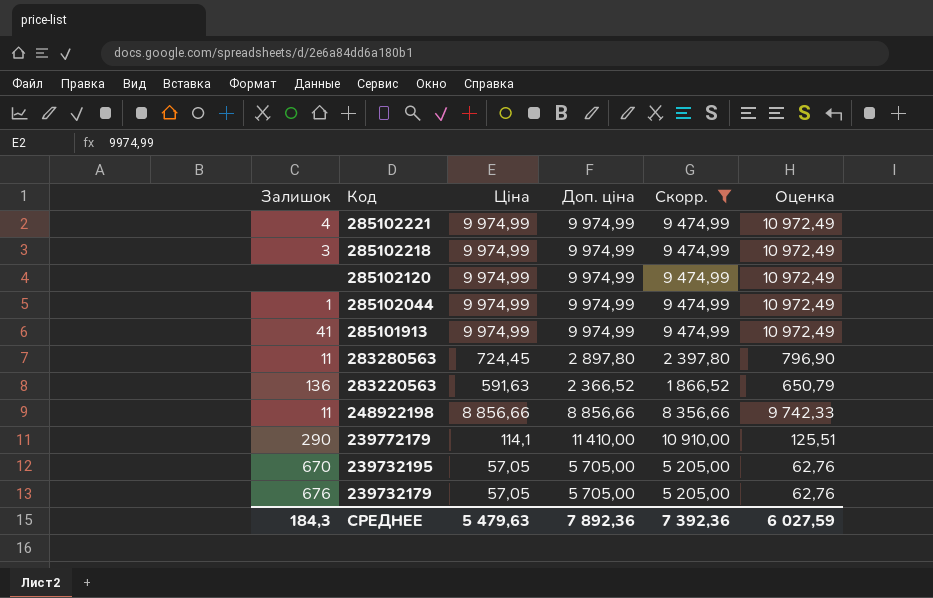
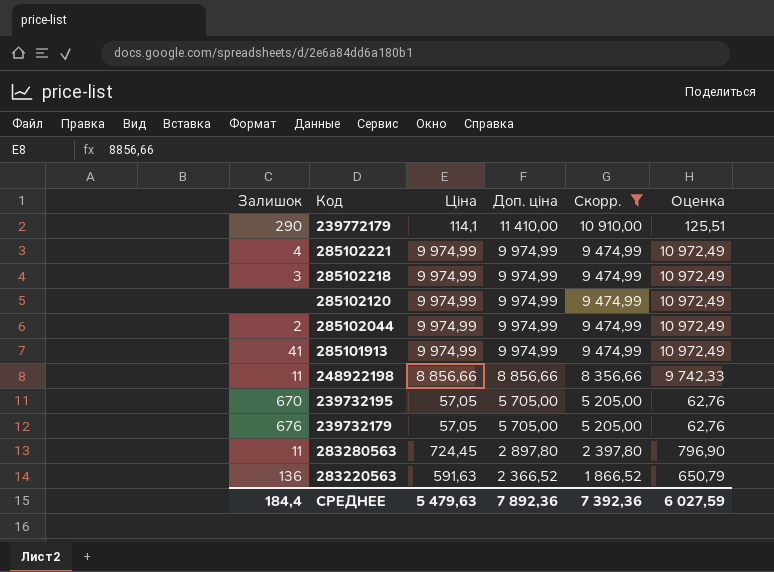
row order: Код descending -> Доп. ціна descending
285102044 | Залишок: 1 -> 2
СРЕДНЕЕ | Залишок: 184,3 -> 184,4

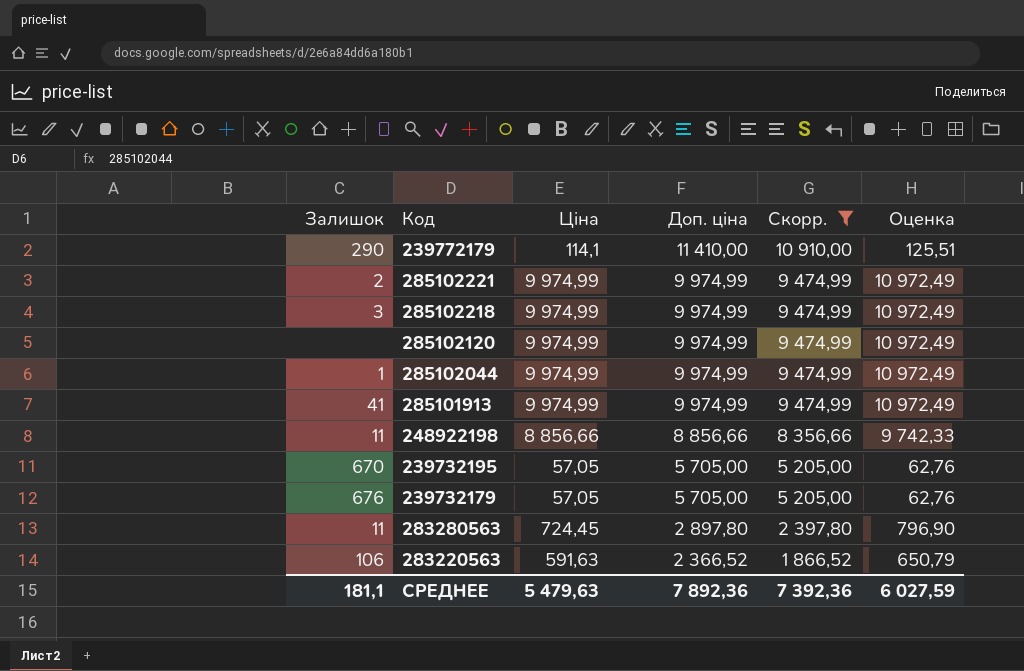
285102221 | Залишок: 4 -> 2
285102044 | Залишок: 2 -> 1
283220563 | Залишок: 136 -> 106
СРЕДНЕЕ | Залишок: 184,4 -> 181,1

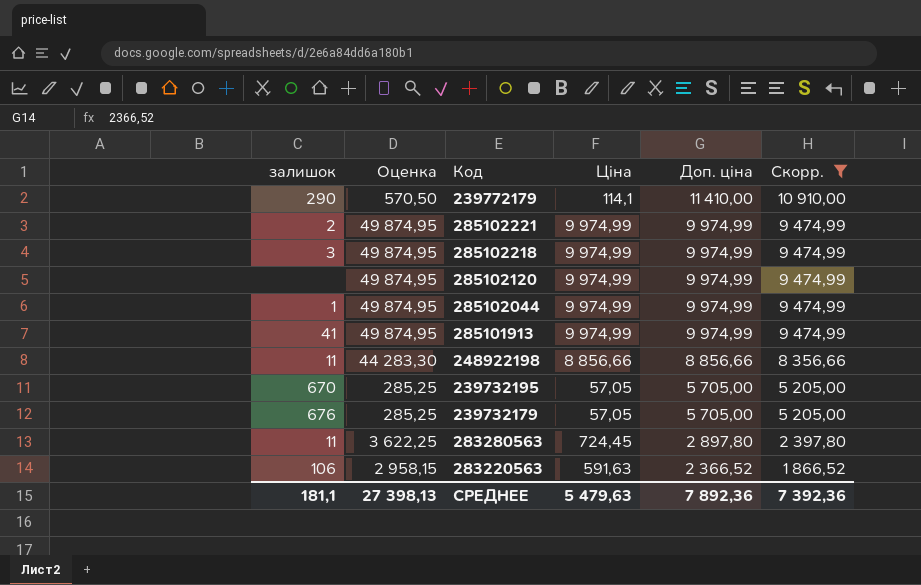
column name: Залишок -> залишок
column Оценка | formula: [Ціна] * 1,1 -> [Ціна] * 5
column Оценка | position: 6 -> 2
СРЕДНЕЕ | Оценка: 6 027,59 -> 27 398,13

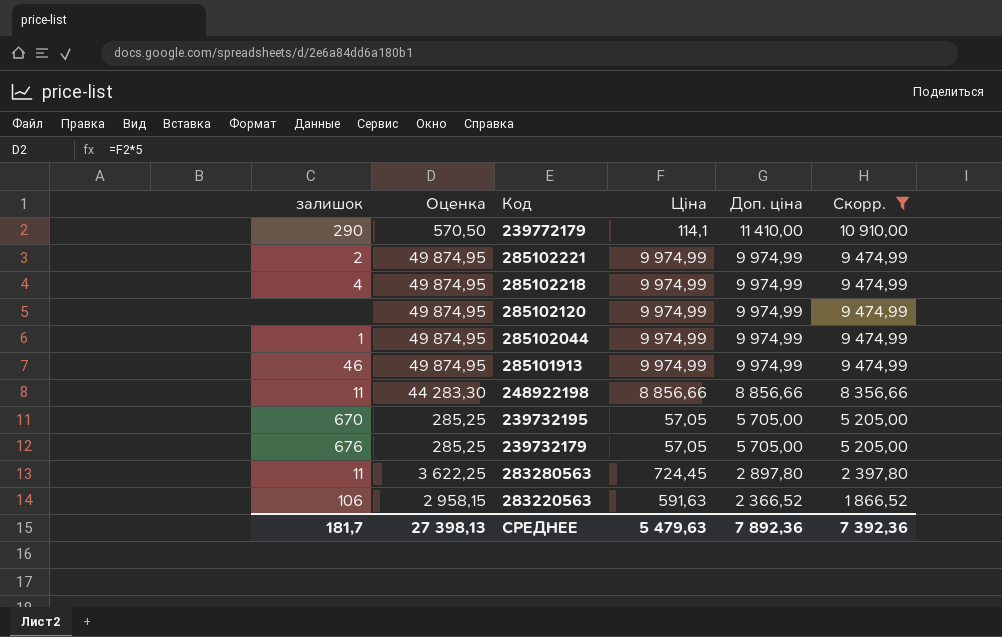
285102218 | залишок: 3 -> 4
285101913 | залишок: 41 -> 46
СРЕДНЕЕ | залишок: 181,1 -> 181,7

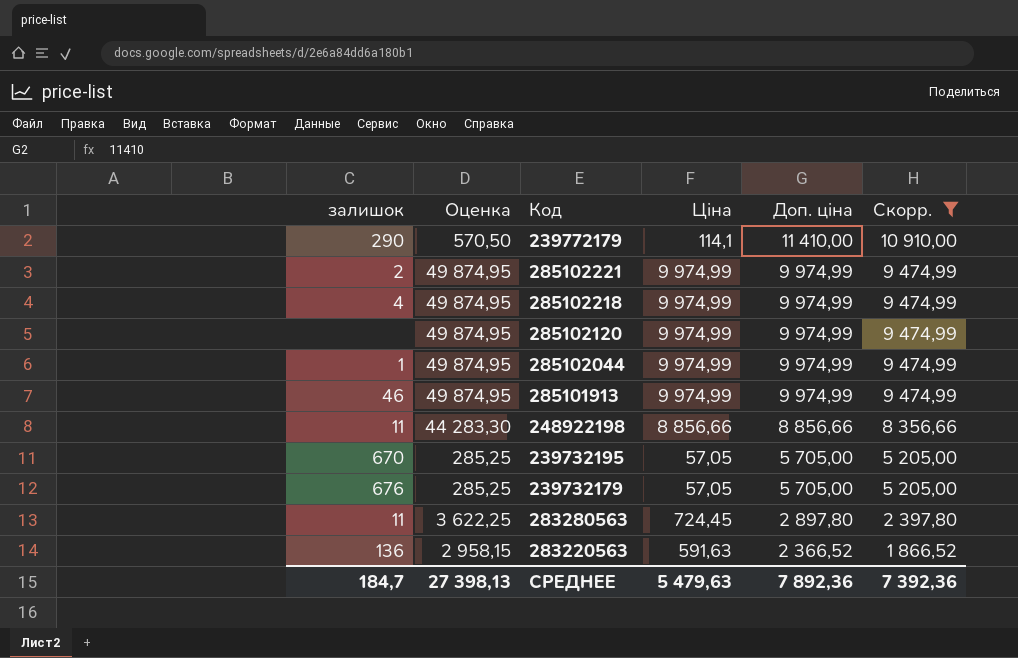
283220563 | залишок: 106 -> 136
СРЕДНЕЕ | залишок: 181,7 -> 184,7

